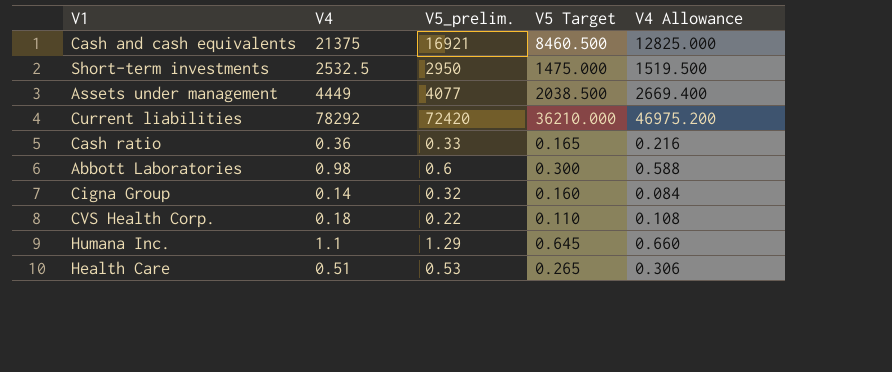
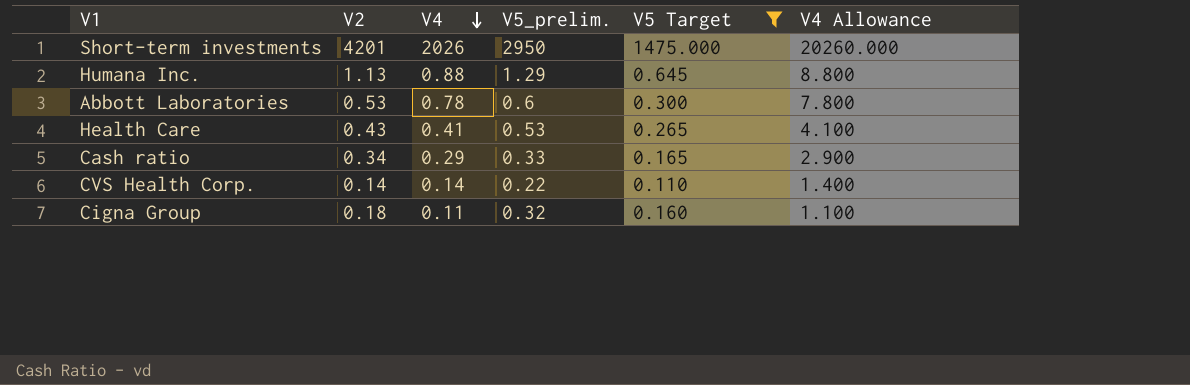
filter: none -> V5 Target <= 1475.000
row order: none -> V4 descending
column V2 | position: none -> 2
column V4 Allowance | formula: [V4] * 0.6 -> [V4] * 10
Short-term investments | V4: 2532.5 -> 2026
Humana Inc. | V4: 1.1 -> 0.88
Abbott Laboratories | V4: 0.98 -> 0.78
Health Care | V4: 0.51 -> 0.41
Cash ratio | V4: 0.36 -> 0.29
CVS Health Corp. | V4: 0.18 -> 0.14
Cigna Group | V4: 0.14 -> 0.11

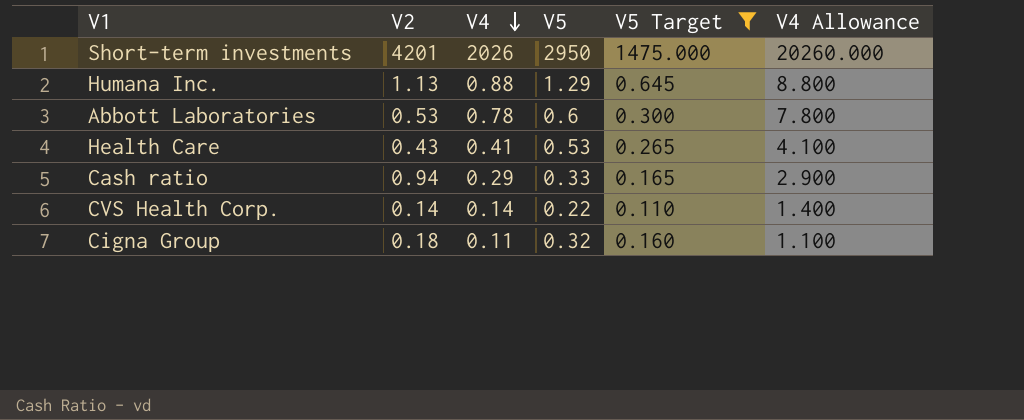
column name: V5_prelim. -> V5
Cash ratio | V2: 0.34 -> 0.94

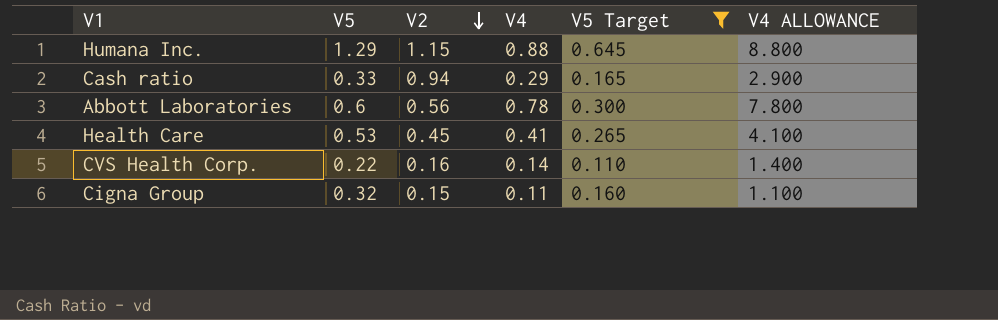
row order: V4 descending -> V2 descending
column V5 | position: 4 -> 2
column name: V4 Allowance -> V4 ALLOWANCE
row Short-term investments: 4201 | 2026 | 2950 | 1475.000 | 20260.000 -> none
Humana Inc. | V2: 1.13 -> 1.15
Abbott Laboratories | V2: 0.53 -> 0.56
Health Care | V2: 0.43 -> 0.45
CVS Health Corp. | V2: 0.14 -> 0.16
Cigna Group | V2: 0.18 -> 0.15

